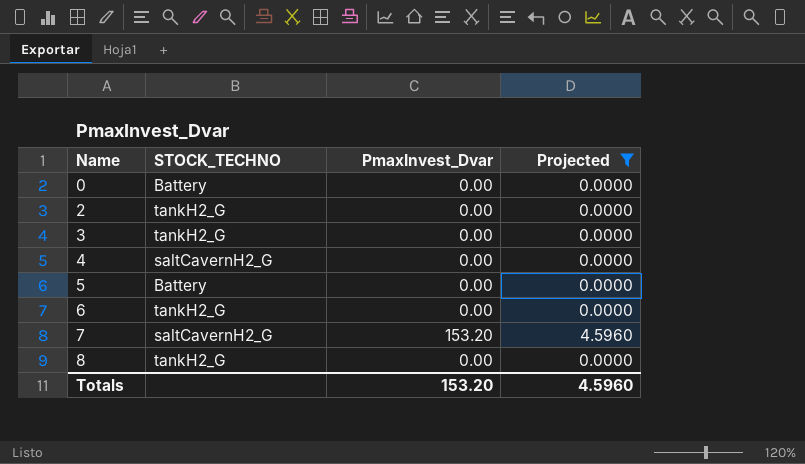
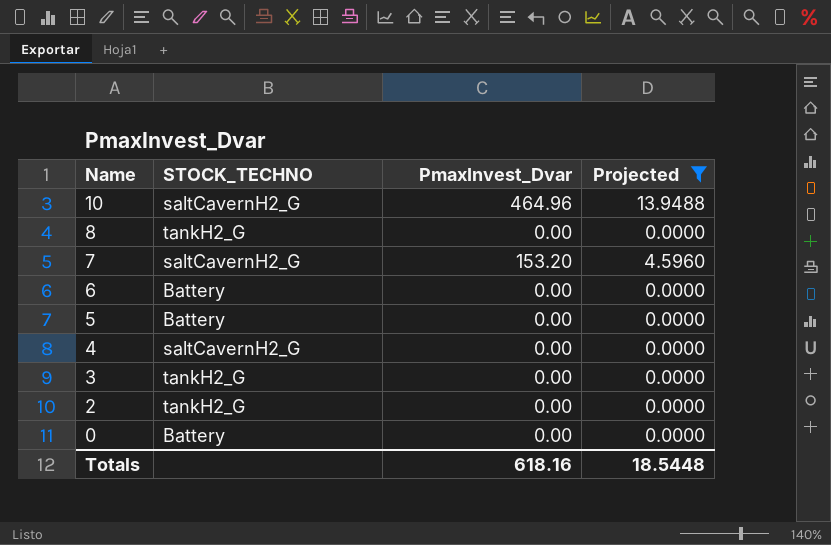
row order: Name ascending -> Name descending
row 10: none -> saltCavernH2_G | 464.96 | 13.9488
6 | STOCK_TECHNO: tankH2_G -> Battery
Totals | PmaxInvest_Dvar: 153.20 -> 618.16
Totals | Projected: 4.5960 -> 18.5448

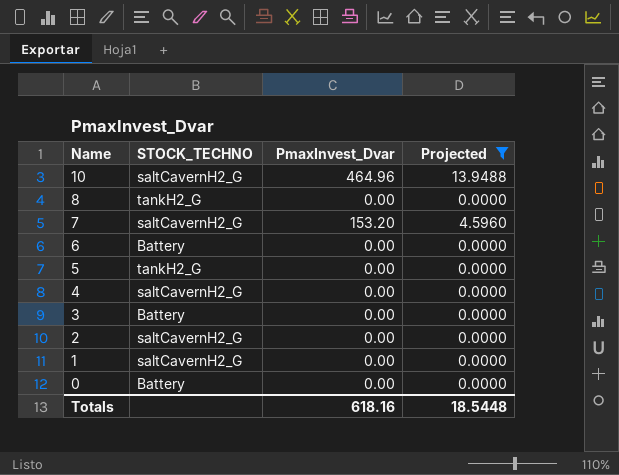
5 | STOCK_TECHNO: Battery -> tankH2_G
3 | STOCK_TECHNO: tankH2_G -> Battery
2 | STOCK_TECHNO: tankH2_G -> saltCavernH2_G
row 1: none -> saltCavernH2_G | 0.00 | 0.0000

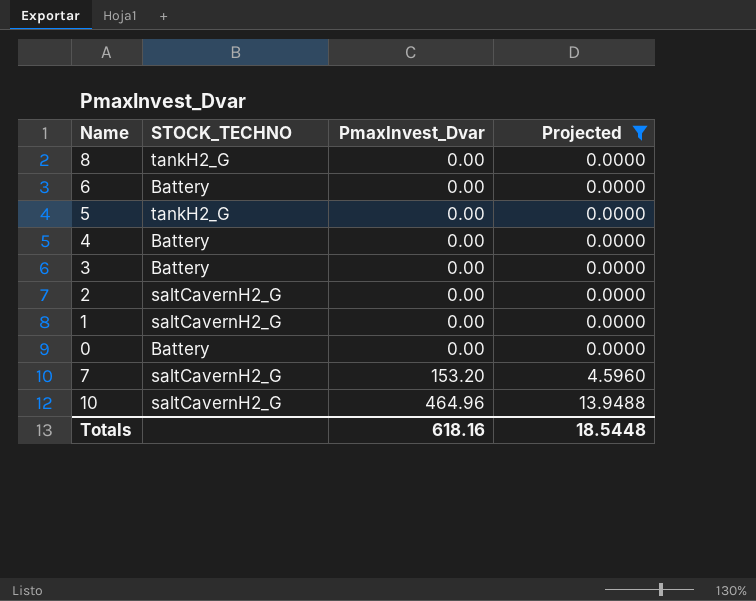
row order: Name descending -> PmaxInvest_Dvar ascending
4 | STOCK_TECHNO: saltCavernH2_G -> Battery

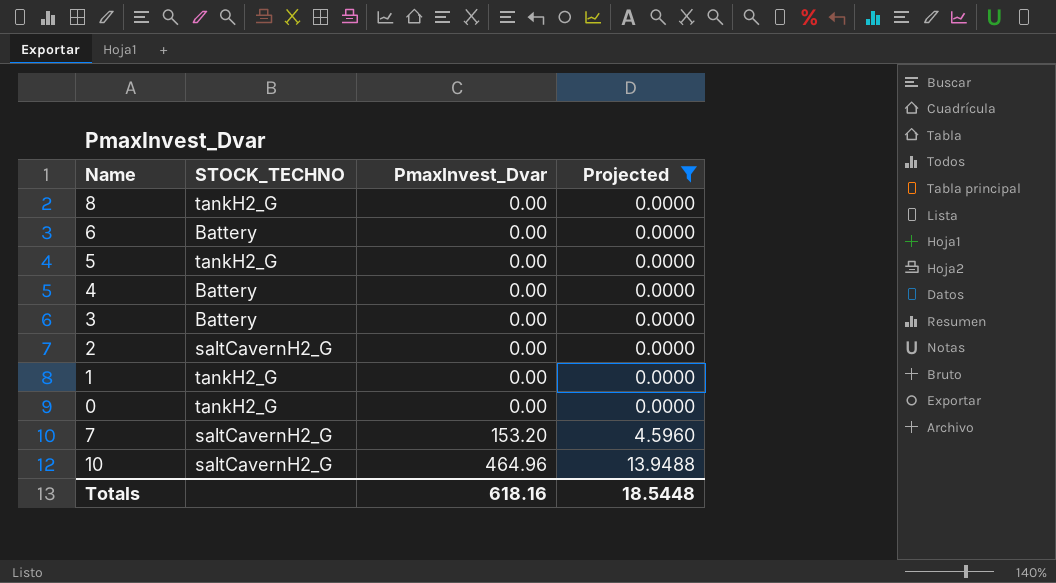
1 | STOCK_TECHNO: saltCavernH2_G -> tankH2_G
0 | STOCK_TECHNO: Battery -> tankH2_G

